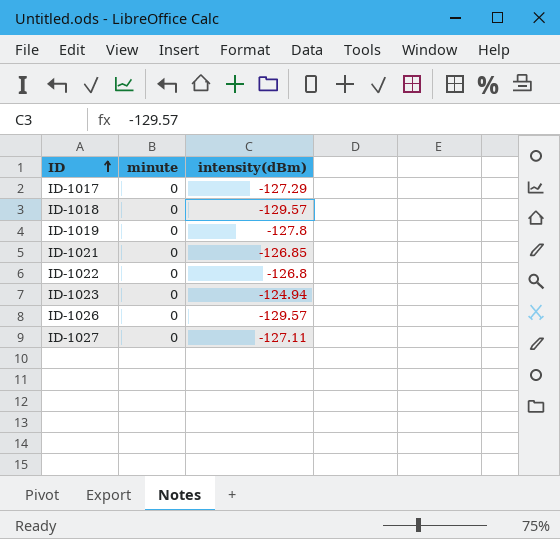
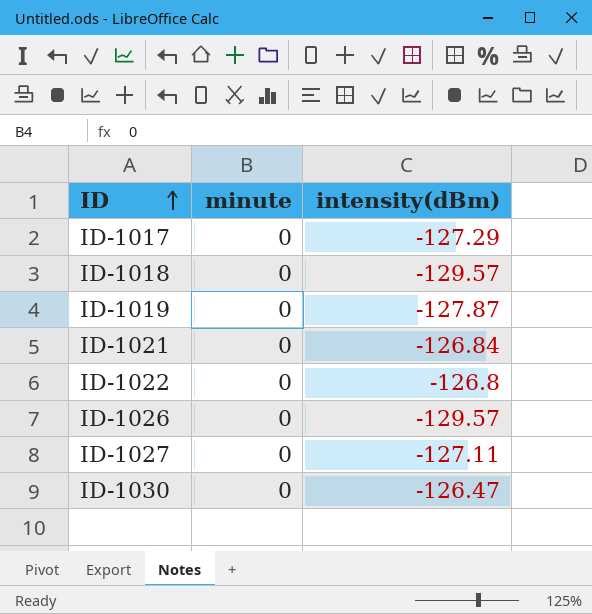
row ID-1023: 0 | -124.94 -> none
ID-1019 | intensity(dBm): -127.8 -> -127.87
ID-1021 | intensity(dBm): -126.85 -> -126.84
row ID-1030: none -> 0 | -126.47

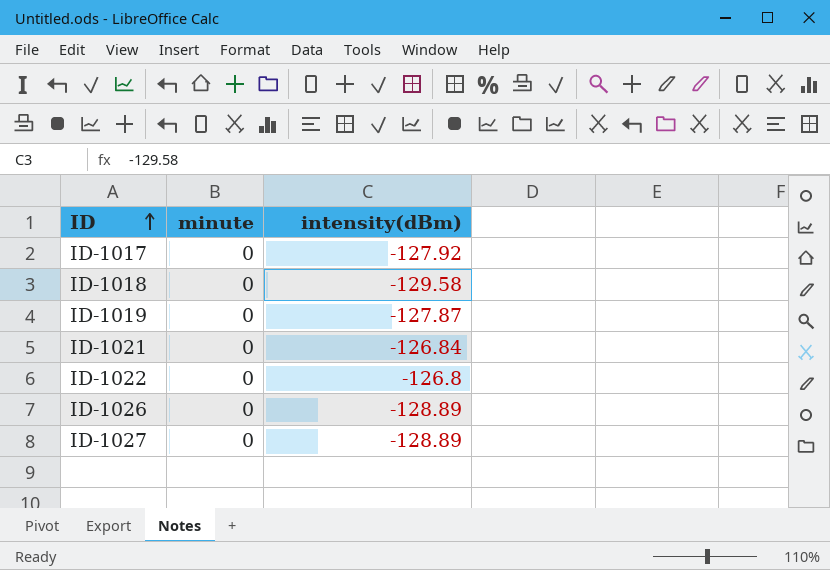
row ID-1030: 0 | -126.47 -> none
ID-1017 | intensity(dBm): -127.29 -> -127.92
ID-1018 | intensity(dBm): -129.57 -> -129.58
ID-1026 | intensity(dBm): -129.57 -> -128.89
ID-1027 | intensity(dBm): -127.11 -> -128.89

